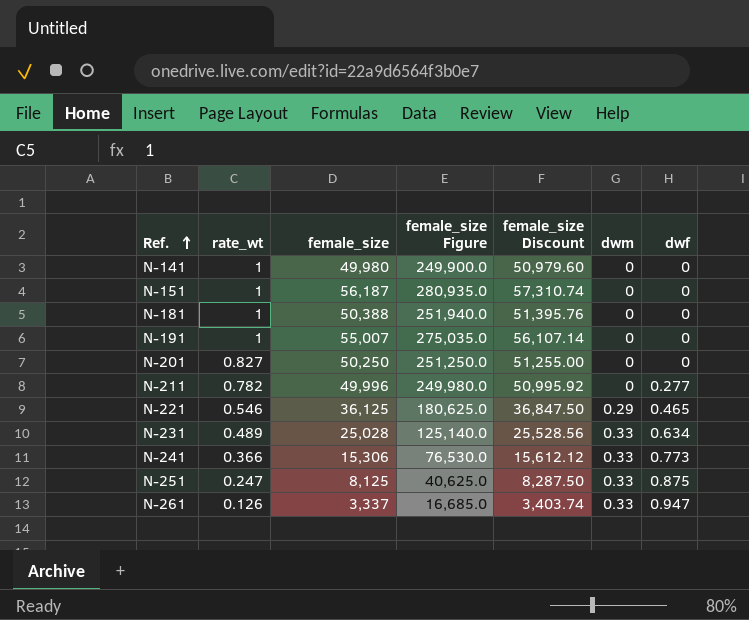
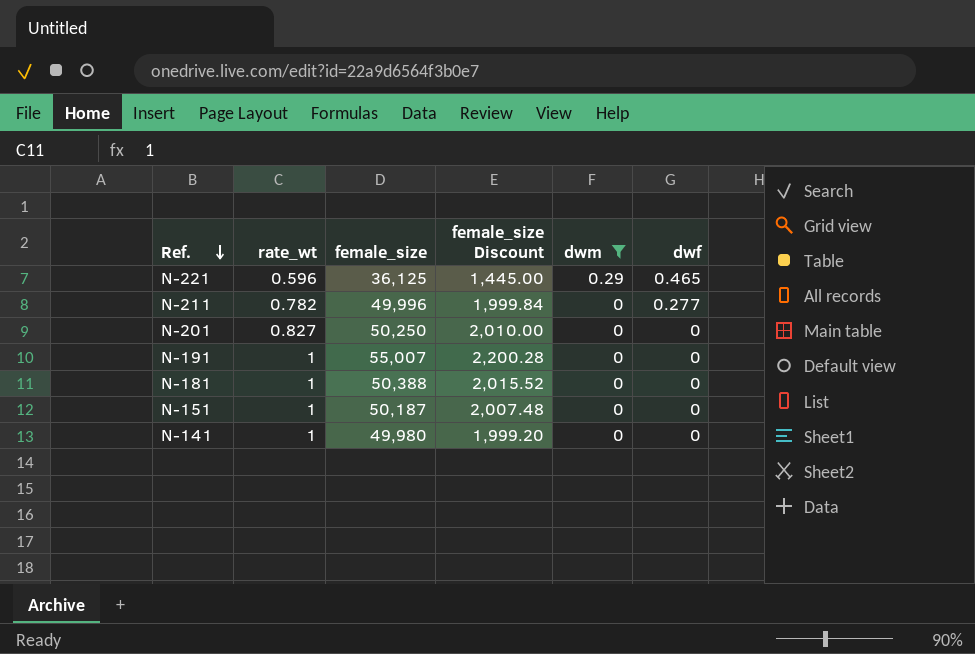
filter: none -> dwm != 0.33
row order: Ref. ascending -> Ref. descending
column female_size Figure | formula: [female_size] * 5 -> none
column female_size Discount | formula: [female_size] * 1.02 -> [female_size] * 0.04
N-221 | rate_wt: 0.546 -> 0.596
N-151 | female_size: 56,187 -> 50,187

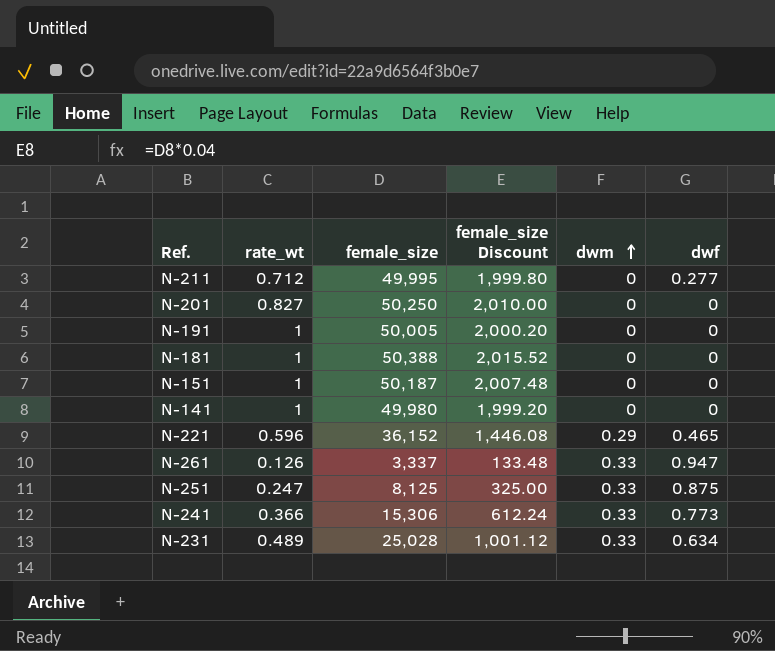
filter: dwm != 0.33 -> none
row order: Ref. descending -> dwm ascending
N-211 | rate_wt: 0.782 -> 0.712
N-211 | female_size: 49,996 -> 49,995
N-211 | female_size Discount: 1,999.84 -> 1,999.80
N-191 | female_size: 55,007 -> 50,005
N-191 | female_size Discount: 2,200.28 -> 2,000.20
N-221 | female_size: 36,125 -> 36,152
N-221 | female_size Discount: 1,445.00 -> 1,446.08

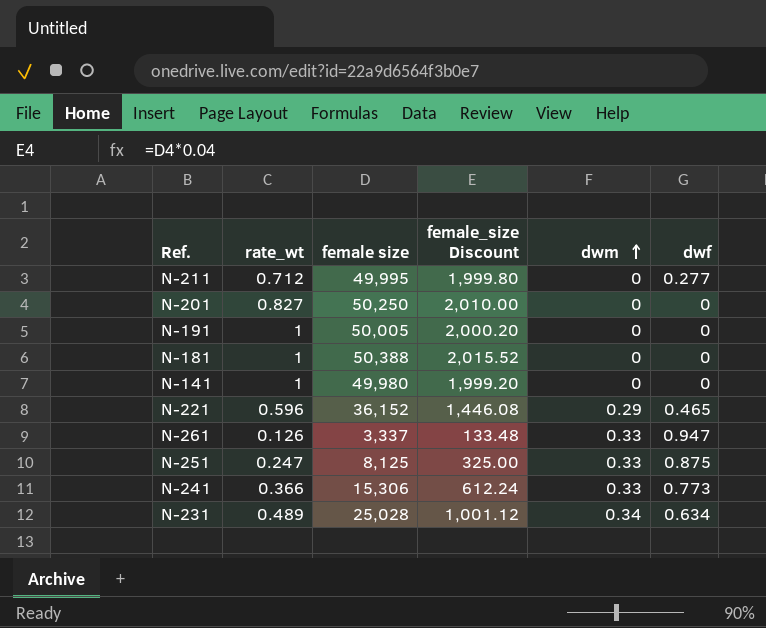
column name: female_size -> female size
row N-151: 1 | 50,187 | 2,007.48 | 0 | 0 -> none
N-231 | dwm: 0.33 -> 0.34

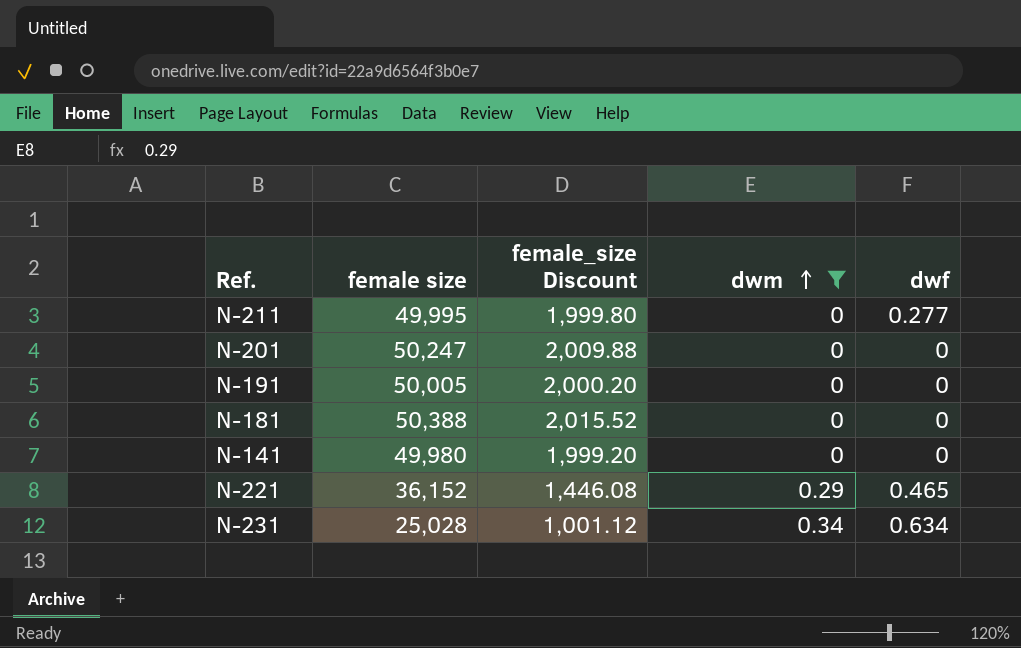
filter: none -> dwm != 0.33
column rate_wt | position: 2 -> none
N-201 | female size: 50,250 -> 50,247
N-201 | female_size Discount: 2,010.00 -> 2,009.88

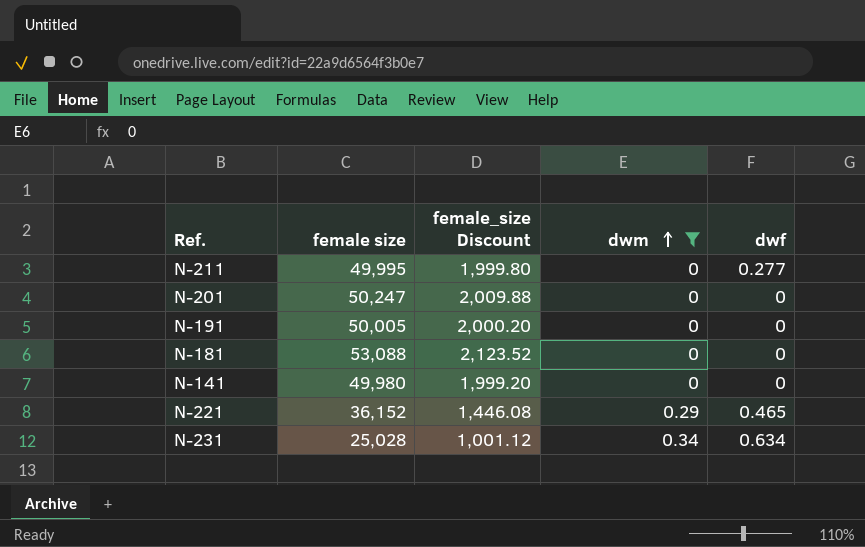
N-181 | female size: 50,388 -> 53,088
N-181 | female_size Discount: 2,015.52 -> 2,123.52

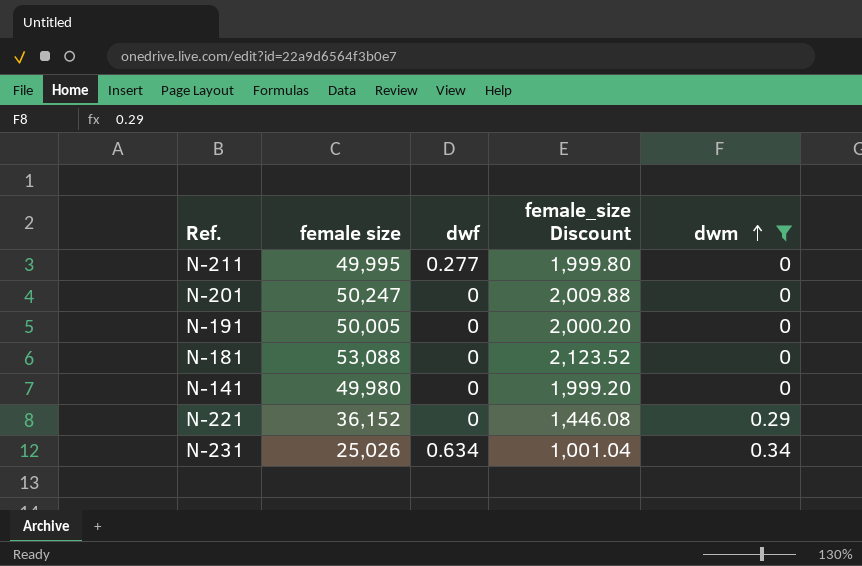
column dwf | position: 5 -> 3
N-221 | dwf: 0.465 -> 0
N-231 | female size: 25,028 -> 25,026
N-231 | female_size Discount: 1,001.12 -> 1,001.04

